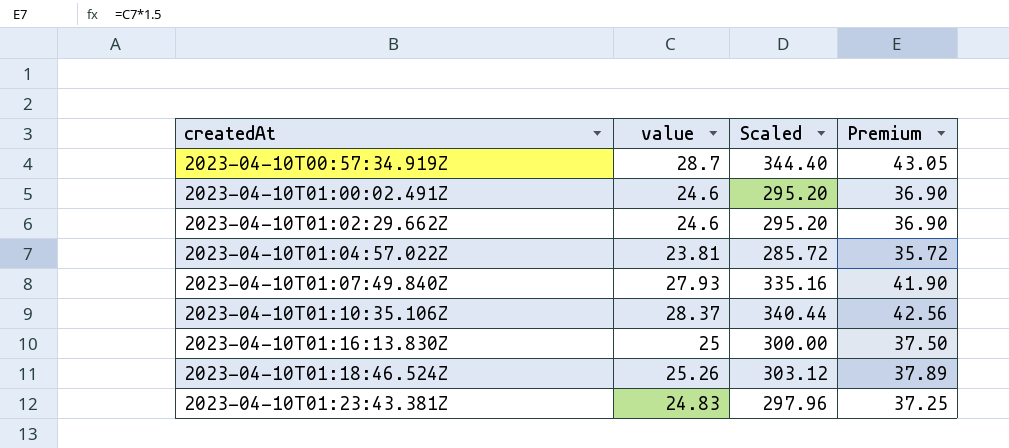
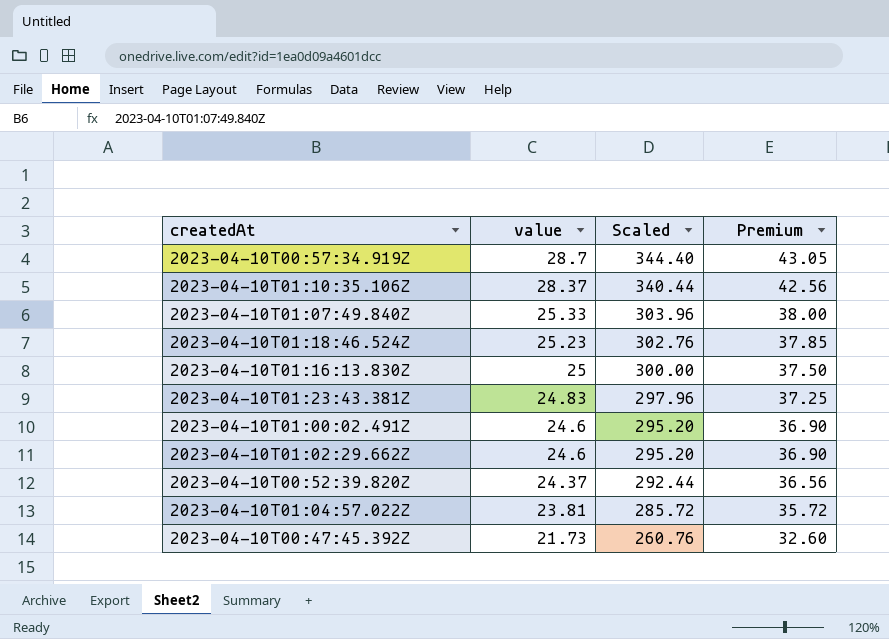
row order: createdAt ascending -> value descending
2023-04-10T01:07:49.840Z | value: 27.93 -> 25.33
2023-04-10T01:07:49.840Z | Scaled: 335.16 -> 303.96
2023-04-10T01:07:49.840Z | Premium: 41.90 -> 38.00
2023-04-10T01:18:46.524Z | value: 25.26 -> 25.23
2023-04-10T01:18:46.524Z | Scaled: 303.12 -> 302.76
2023-04-10T01:18:46.524Z | Premium: 37.89 -> 37.85
row 2023-04-10T00:52:39.820Z: none -> 24.37 | 292.44 | 36.56
row 2023-04-10T00:47:45.392Z: none -> 21.73 | 260.76 | 32.60

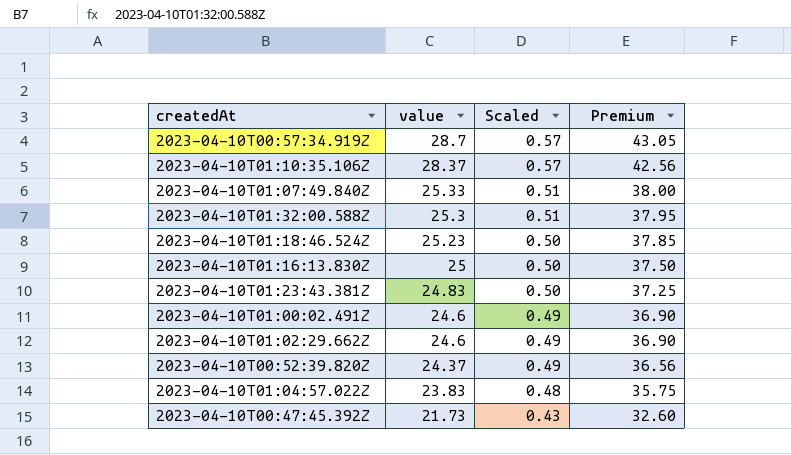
column Scaled | formula: [value] * 12 -> [value] * 0.02
row 2023-04-10T01:32:00.588Z: none -> 25.3 | 0.51 | 37.95
2023-04-10T01:04:57.022Z | value: 23.81 -> 23.83
2023-04-10T01:04:57.022Z | Premium: 35.72 -> 35.75

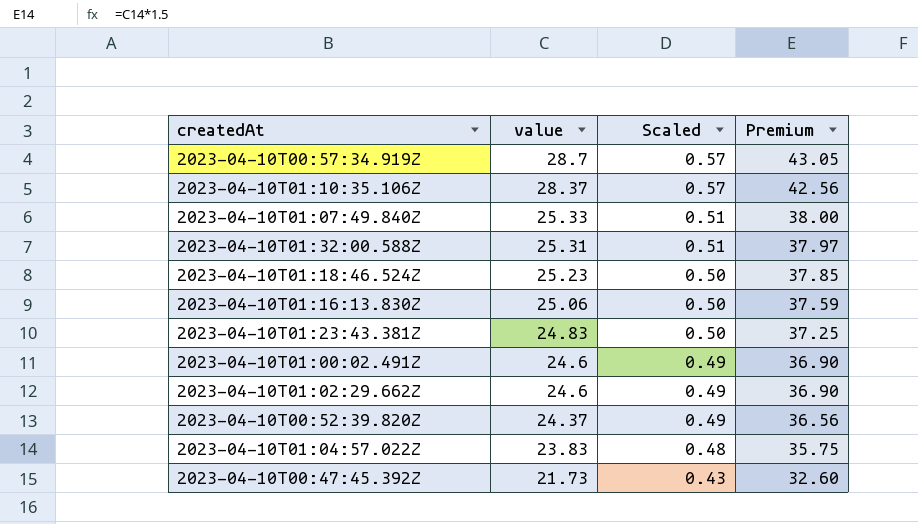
2023-04-10T01:32:00.588Z | value: 25.3 -> 25.31
2023-04-10T01:32:00.588Z | Premium: 37.95 -> 37.97
2023-04-10T01:16:13.830Z | value: 25 -> 25.06
2023-04-10T01:16:13.830Z | Premium: 37.50 -> 37.59

